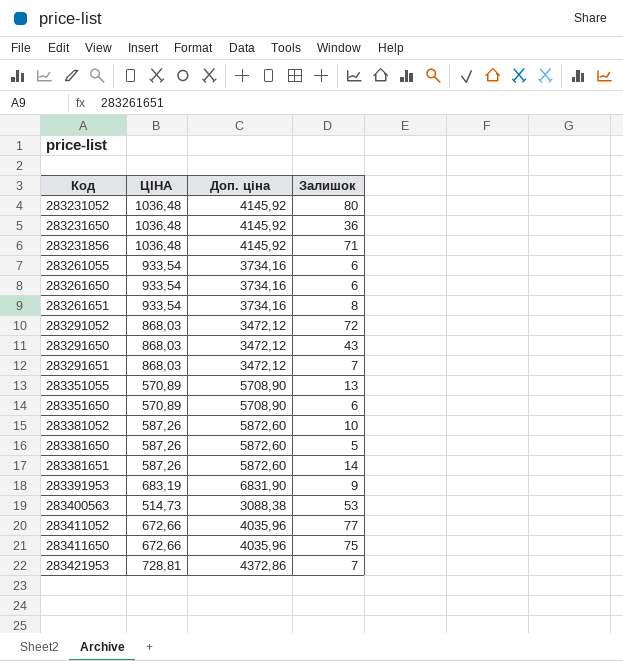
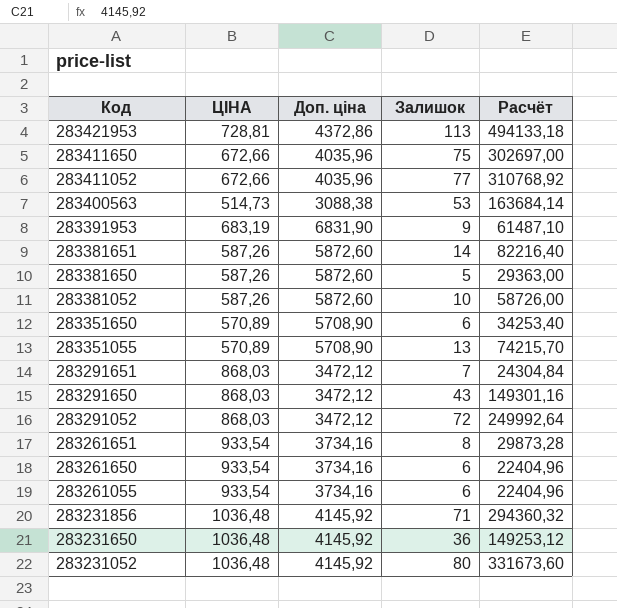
row order: Код ascending -> Код descending
column Расчёт | formula: none -> [Доп. ціна] * [Залишок]
283421953 | Залишок: 7 -> 113

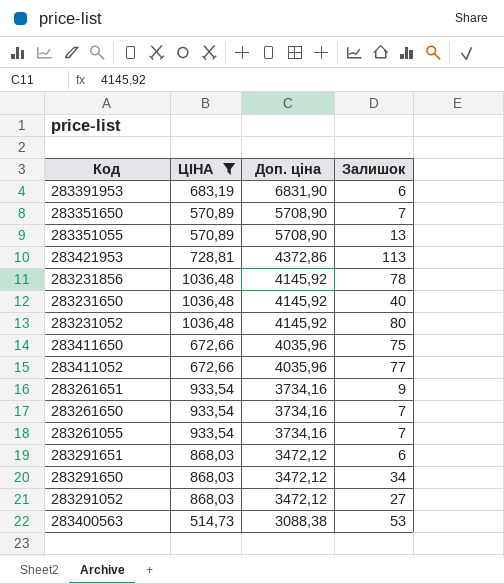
filter: none -> ЦІНА != 587,26
row order: Код descending -> Доп. ціна descending
column Расчёт | formula: [Доп. ціна] * [Залишок] -> none
283391953 | Залишок: 9 -> 6
283351650 | Залишок: 6 -> 7
283231856 | Залишок: 71 -> 78
283231650 | Залишок: 36 -> 40
283261651 | Залишок: 8 -> 9
283261650 | Залишок: 6 -> 7
283261055 | Залишок: 6 -> 7
283291651 | Залишок: 7 -> 6
283291650 | Залишок: 43 -> 34
283291052 | Залишок: 72 -> 27

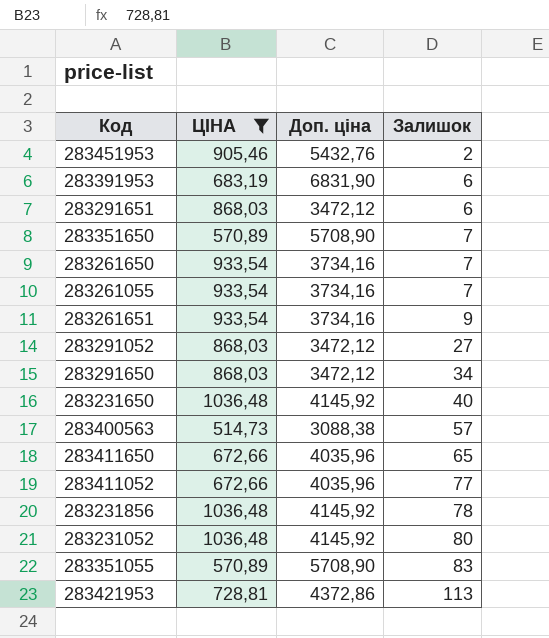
row order: Доп. ціна descending -> Залишок ascending
row 283451953: none -> 905,46 | 5432,76 | 2
283400563 | Залишок: 53 -> 57
283411650 | Залишок: 75 -> 65
283351055 | Залишок: 13 -> 83

